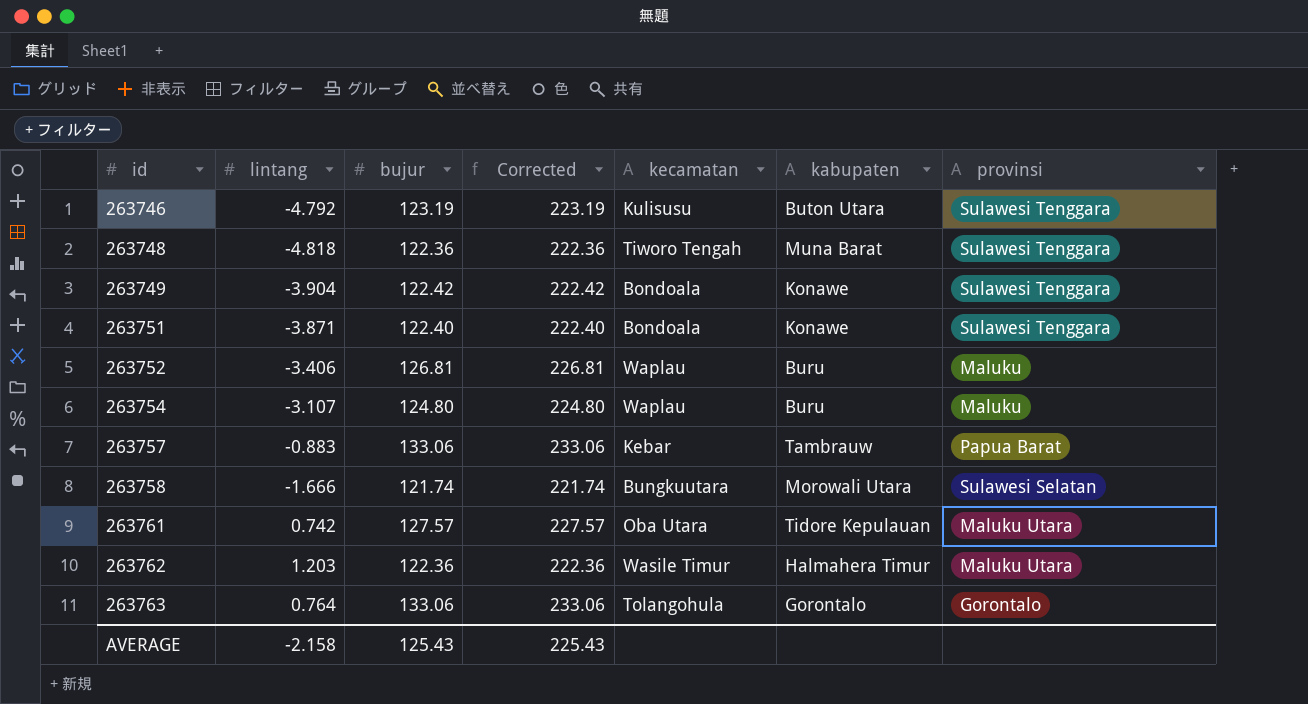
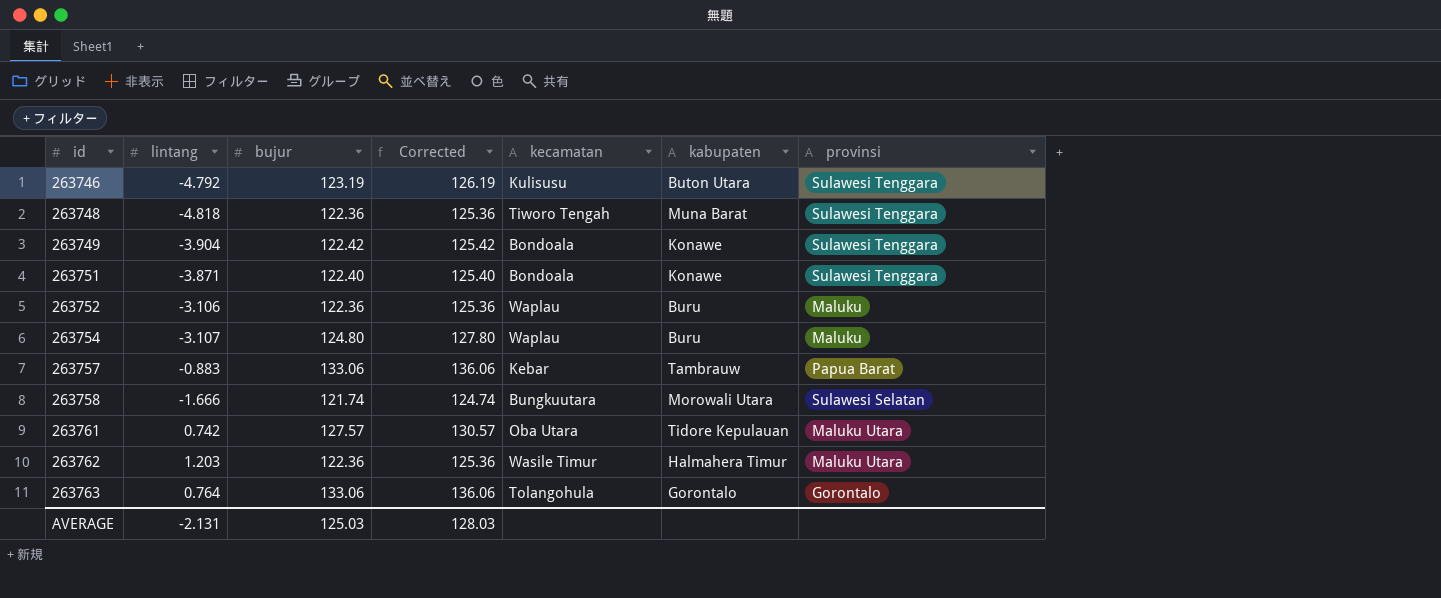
column Corrected | formula: [bujur] + 100 -> [bujur] + 3
263752 | lintang: -3.406 -> -3.106
263752 | bujur: 126.81 -> 122.36
AVERAGE | lintang: -2.158 -> -2.131
AVERAGE | bujur: 125.43 -> 125.03
AVERAGE | Corrected: 225.43 -> 128.03

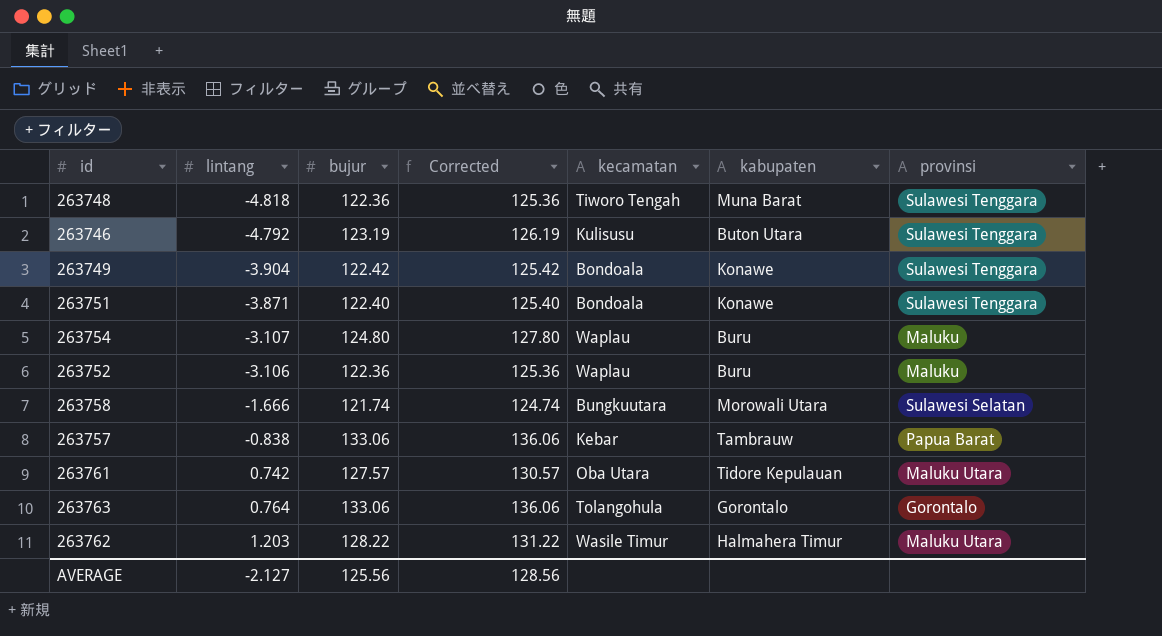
row order: id ascending -> lintang ascending
263757 | lintang: -0.883 -> -0.838
263762 | bujur: 122.36 -> 128.22
263762 | Corrected: 125.36 -> 131.22
AVERAGE | lintang: -2.131 -> -2.127
AVERAGE | bujur: 125.03 -> 125.56
AVERAGE | Corrected: 128.03 -> 128.56

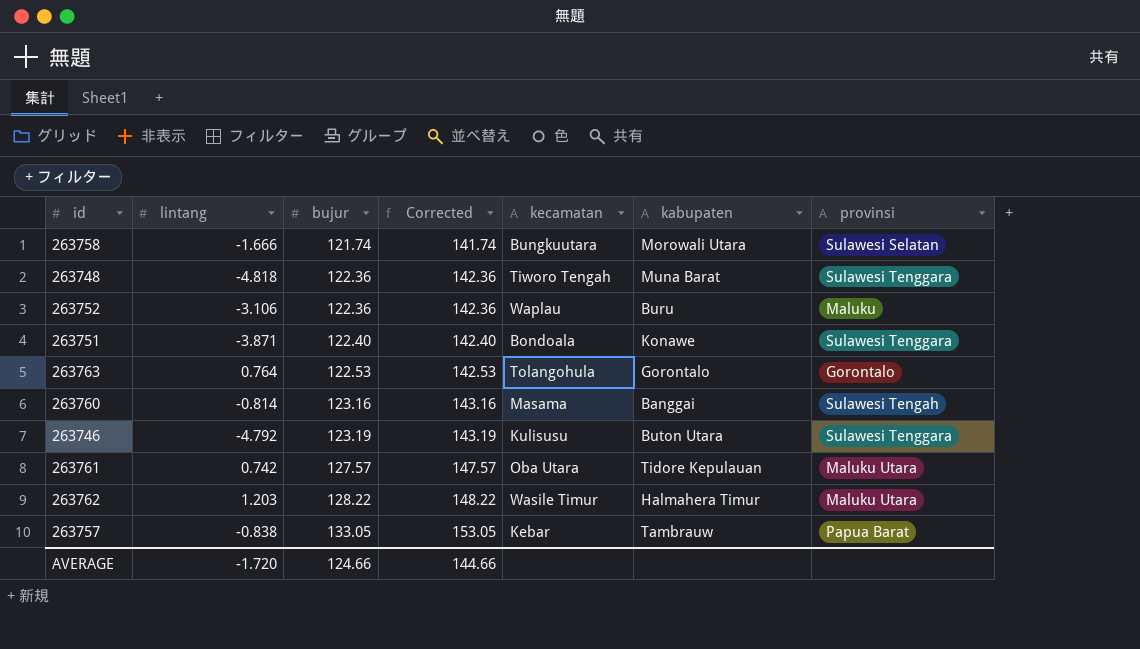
row order: lintang ascending -> bujur ascending
column Corrected | formula: [bujur] + 3 -> [bujur] + 20
row 263749: -3.904 | 122.42 | 125.42 | Bondoala | Konawe | Sulawesi Tenggara -> none
row 263754: -3.107 | 124.80 | 127.80 | Waplau | Buru | Maluku -> none
263763 | bujur: 133.06 -> 122.53
row 263760: none -> -0.814 | 123.16 | 143.16 | Masama | Banggai | Sulawesi Tengah
263757 | bujur: 133.06 -> 133.05
AVERAGE | lintang: -2.127 -> -1.720
AVERAGE | bujur: 125.56 -> 124.66
AVERAGE | Corrected: 128.56 -> 144.66

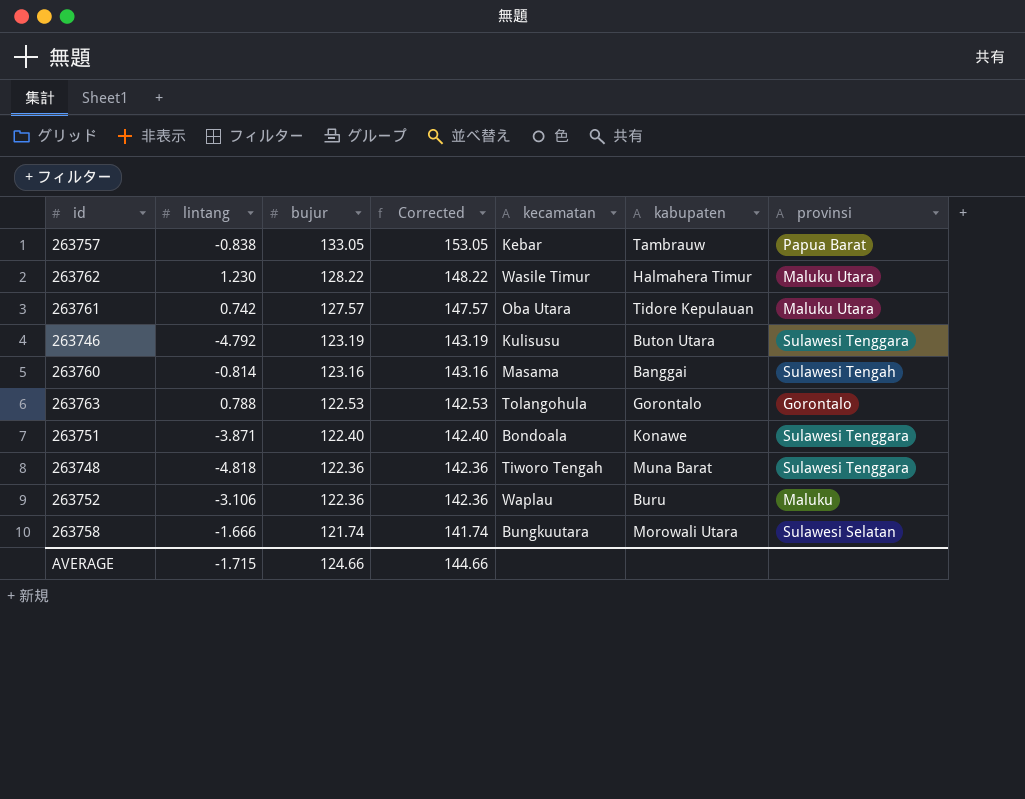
row order: bujur ascending -> bujur descending
263762 | lintang: 1.203 -> 1.230
263763 | lintang: 0.764 -> 0.788
AVERAGE | lintang: -1.720 -> -1.715

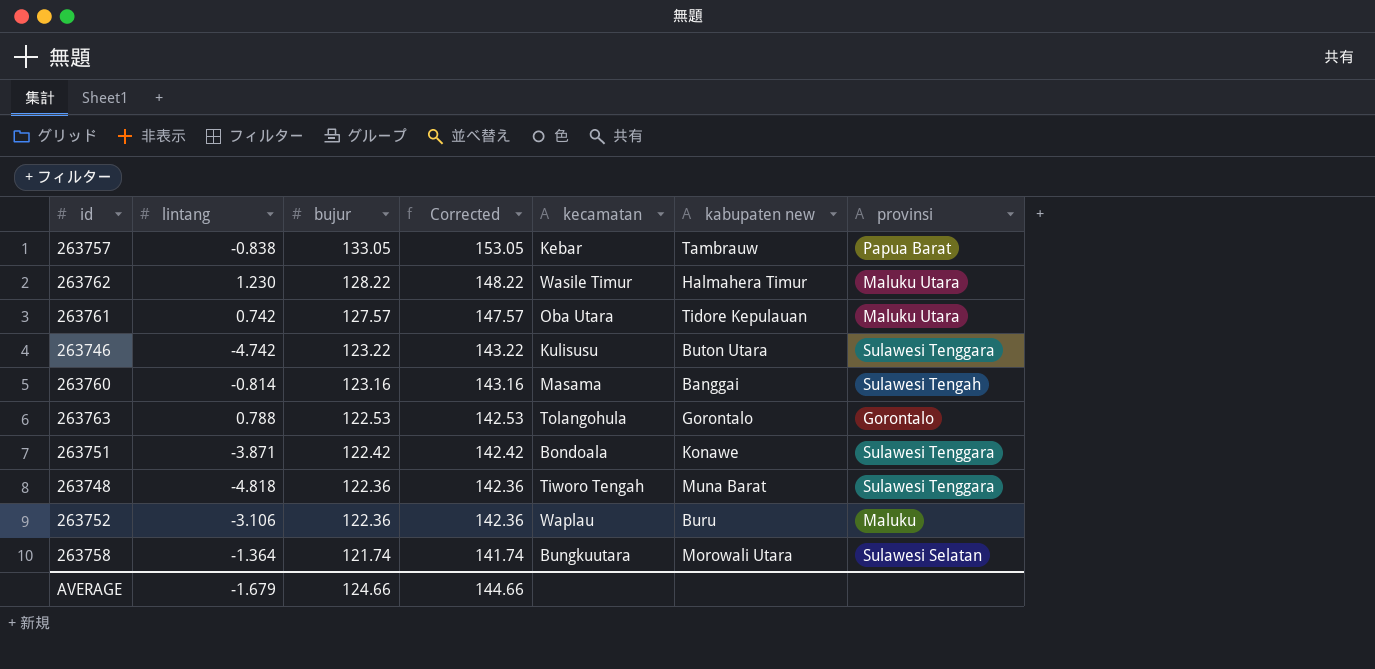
column name: kabupaten -> kabupaten new
263746 | lintang: -4.792 -> -4.742
263746 | bujur: 123.19 -> 123.22
263746 | Corrected: 143.19 -> 143.22
263751 | bujur: 122.40 -> 122.42
263751 | Corrected: 142.40 -> 142.42
263758 | lintang: -1.666 -> -1.364
AVERAGE | lintang: -1.715 -> -1.679

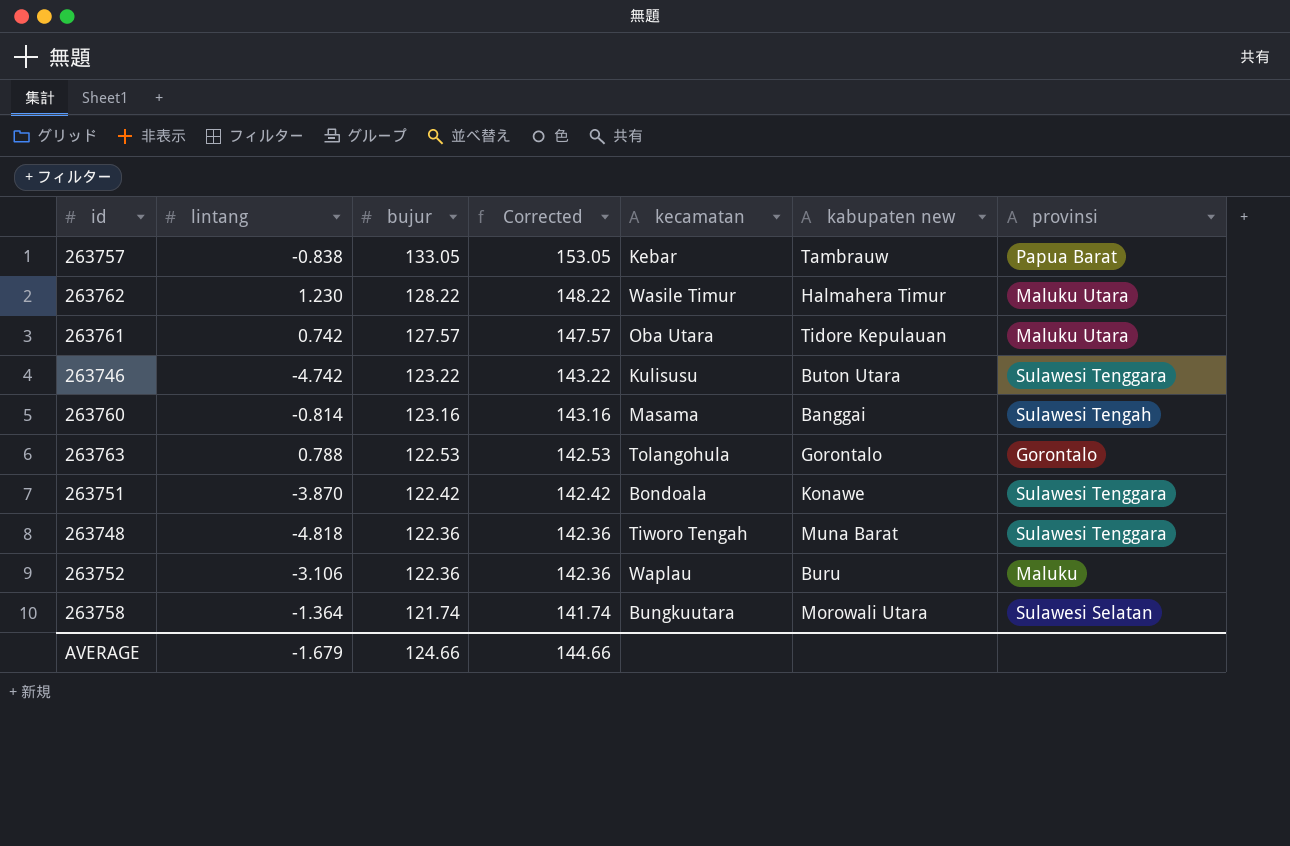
263751 | lintang: -3.871 -> -3.870

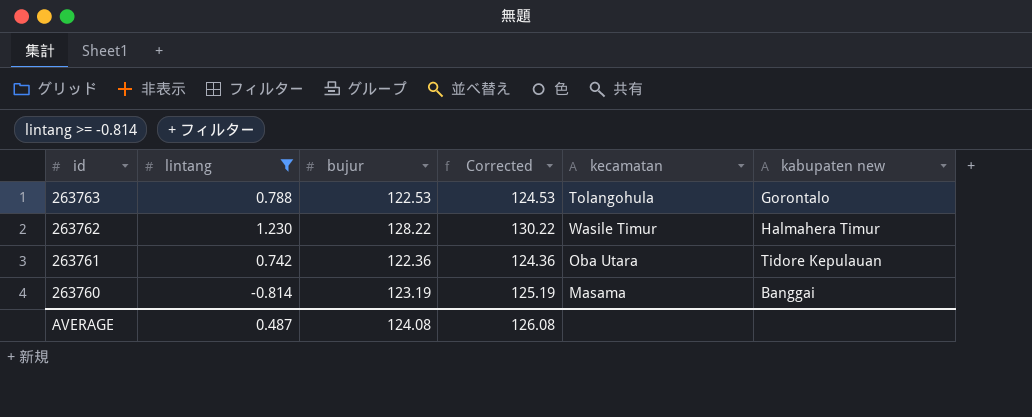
filter: none -> lintang >= -0.814
row order: bujur descending -> id descending
column provinsi | position: 7 -> none
column Corrected | formula: [bujur] + 20 -> [bujur] + 2
263761 | bujur: 127.57 -> 122.36
263760 | bujur: 123.16 -> 123.19
AVERAGE | lintang: -1.679 -> 0.487
AVERAGE | bujur: 124.66 -> 124.08
AVERAGE | Corrected: 144.66 -> 126.08

